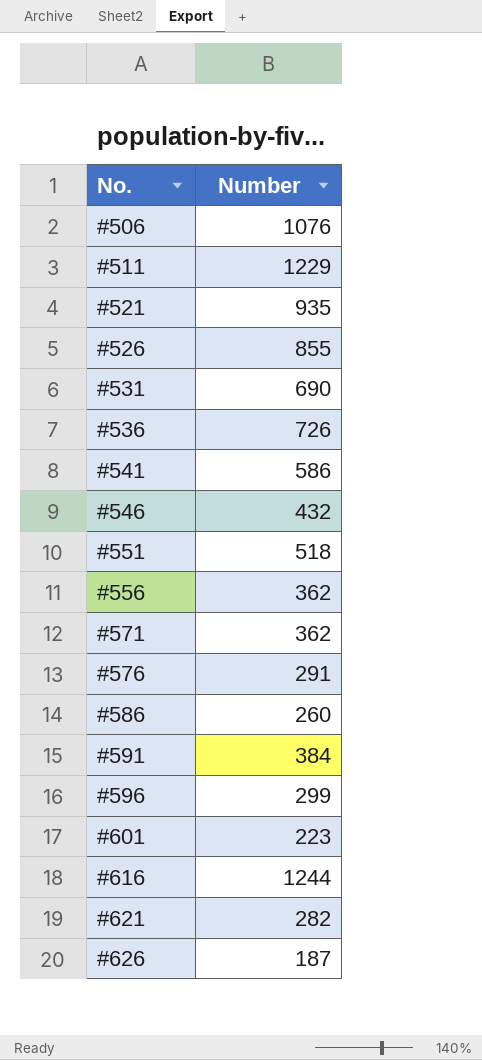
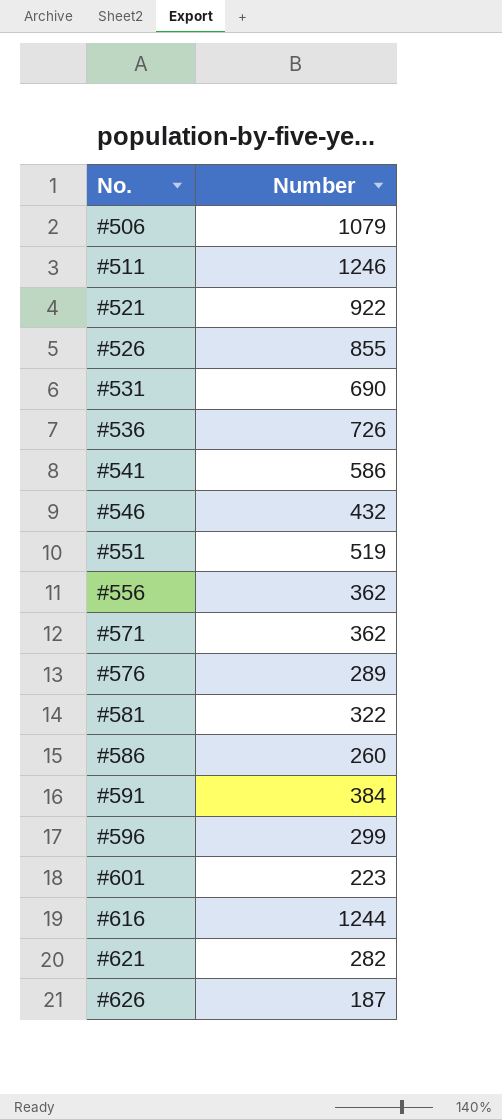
#506 | Number: 1076 -> 1079
#511 | Number: 1229 -> 1246
#521 | Number: 935 -> 922
#551 | Number: 518 -> 519
#576 | Number: 291 -> 289
row #581: none -> 322

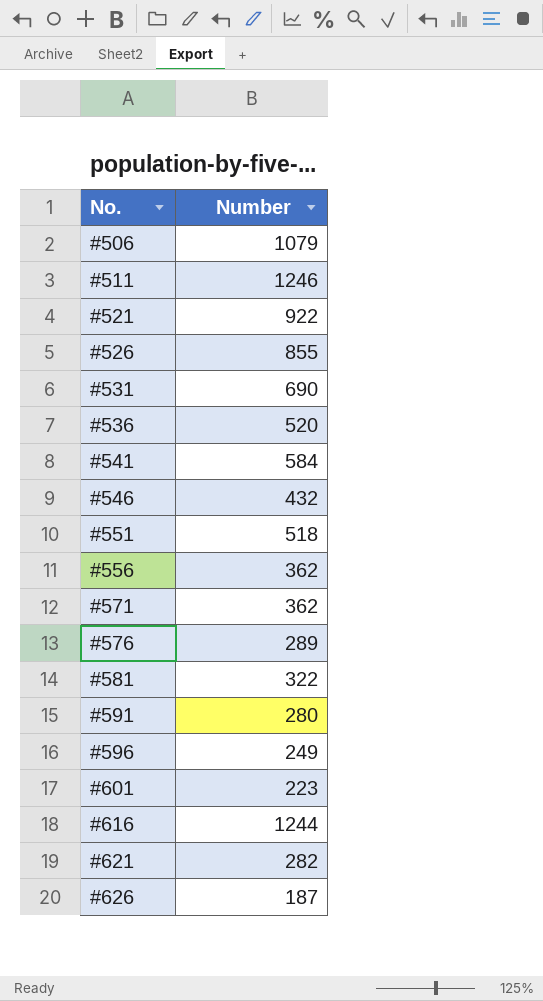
row #586: 260 -> none
#536 | Number: 726 -> 520
#541 | Number: 586 -> 584
#551 | Number: 519 -> 518
#591 | Number: 384 -> 280
#596 | Number: 299 -> 249

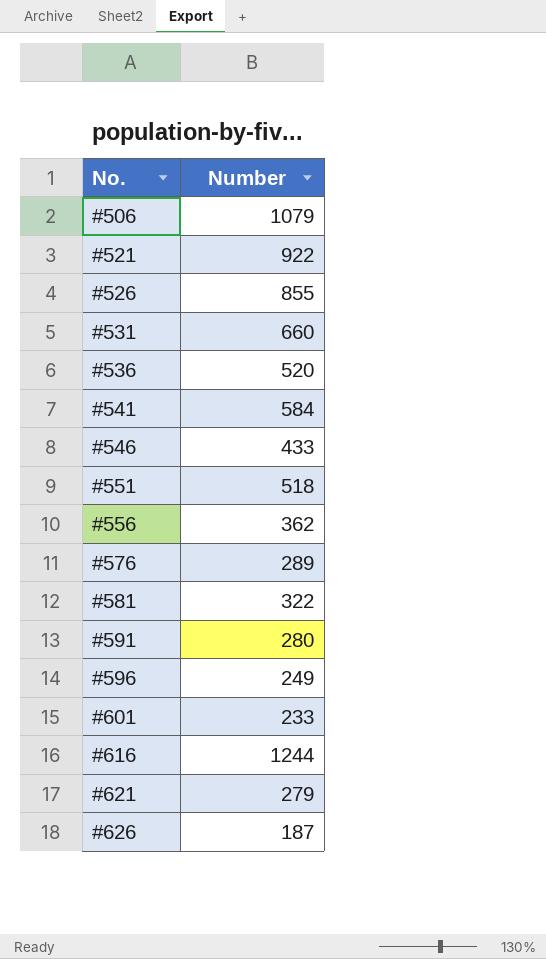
row #511: 1246 -> none
row #571: 362 -> none
#531 | Number: 690 -> 660
#546 | Number: 432 -> 433
#601 | Number: 223 -> 233
#621 | Number: 282 -> 279

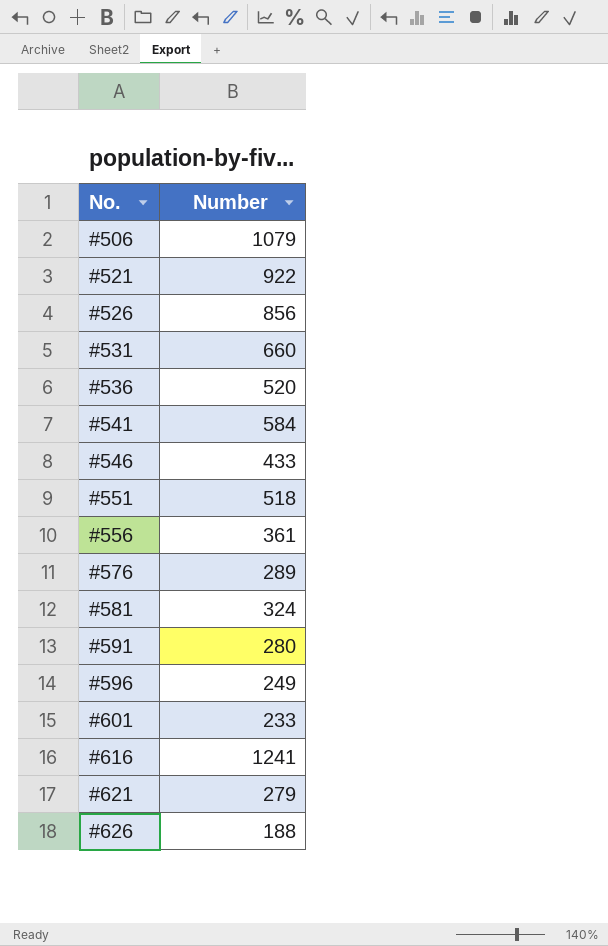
#526 | Number: 855 -> 856
#556 | Number: 362 -> 361
#581 | Number: 322 -> 324
#616 | Number: 1244 -> 1241
#626 | Number: 187 -> 188

